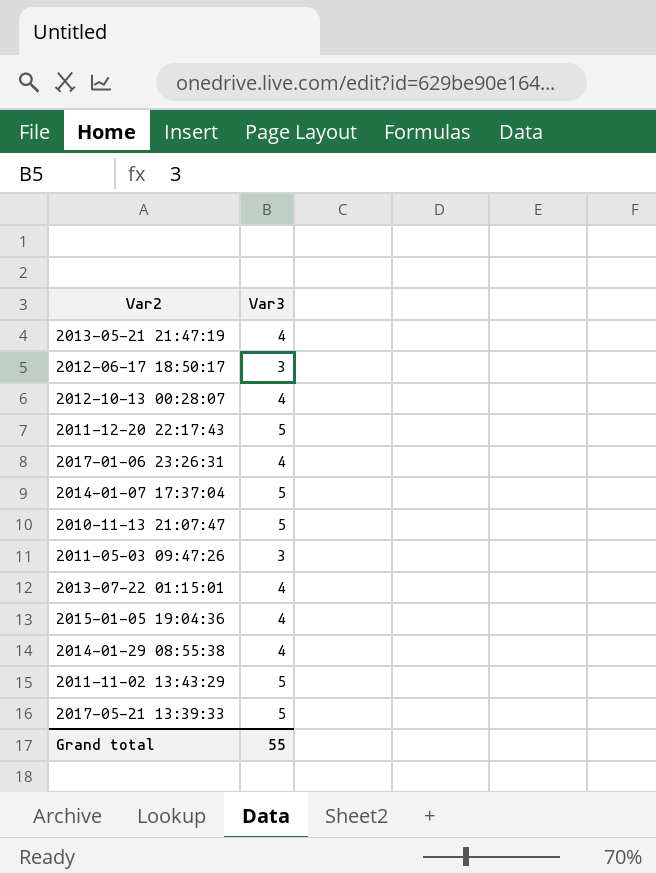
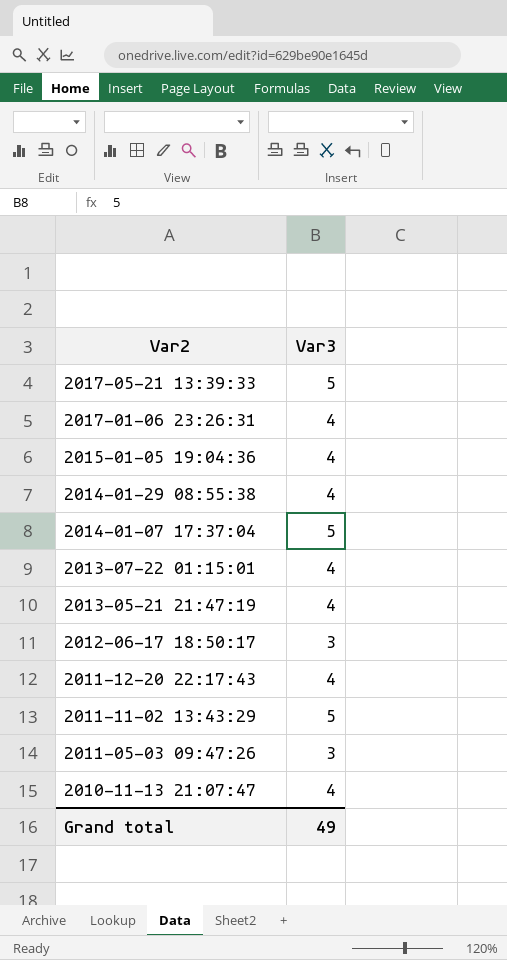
row order: none -> Var2 descending
row 2012-10-13 00:28:07: 4 -> none
2011-12-20 22:17:43 | Var3: 5 -> 4
2010-11-13 21:07:47 | Var3: 5 -> 4
Grand total | Var3: 55 -> 49

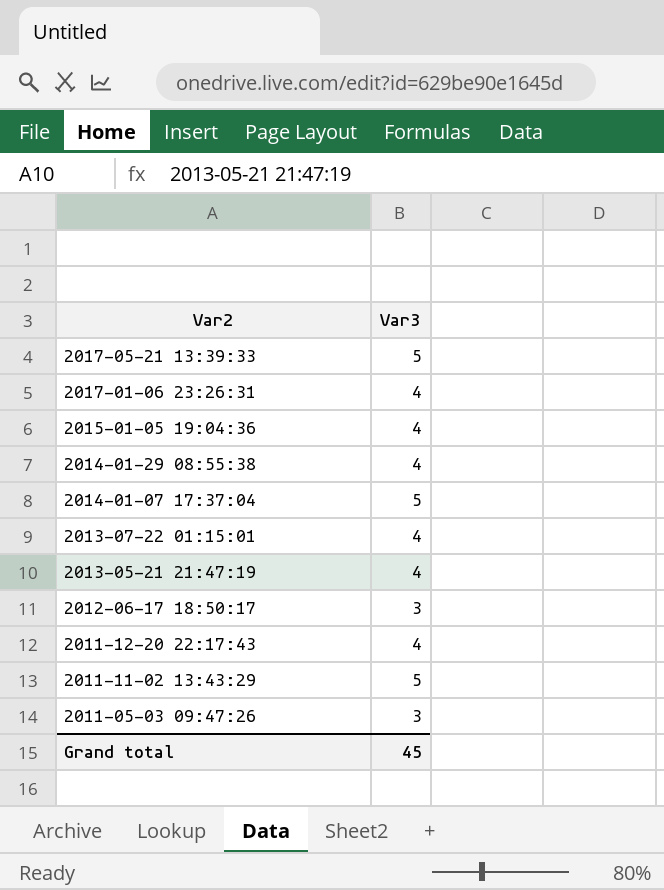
row 2010-11-13 21:07:47: 4 -> none
Grand total | Var3: 49 -> 45

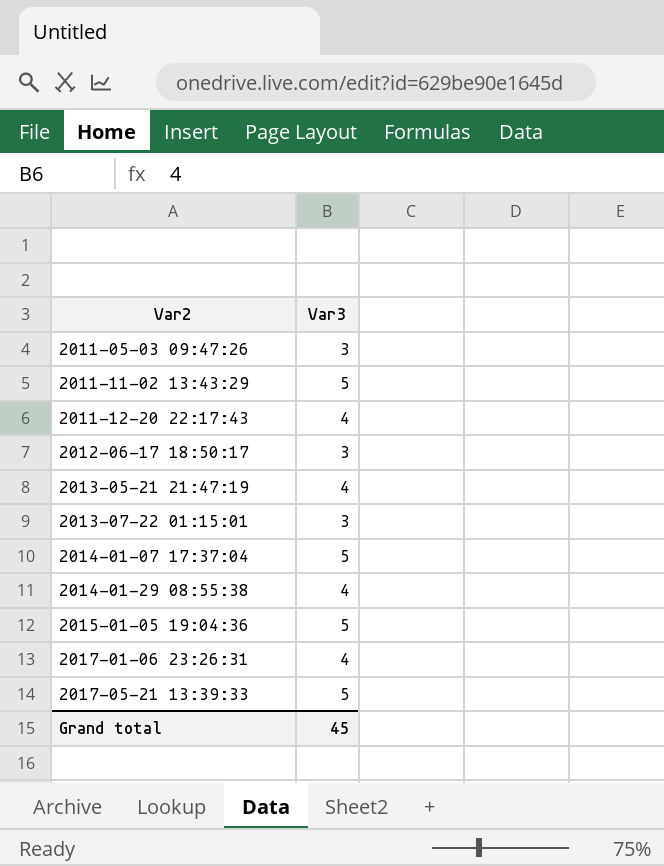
row order: Var2 descending -> Var2 ascending
2013-07-22 01:15:01 | Var3: 4 -> 3
2015-01-05 19:04:36 | Var3: 4 -> 5

